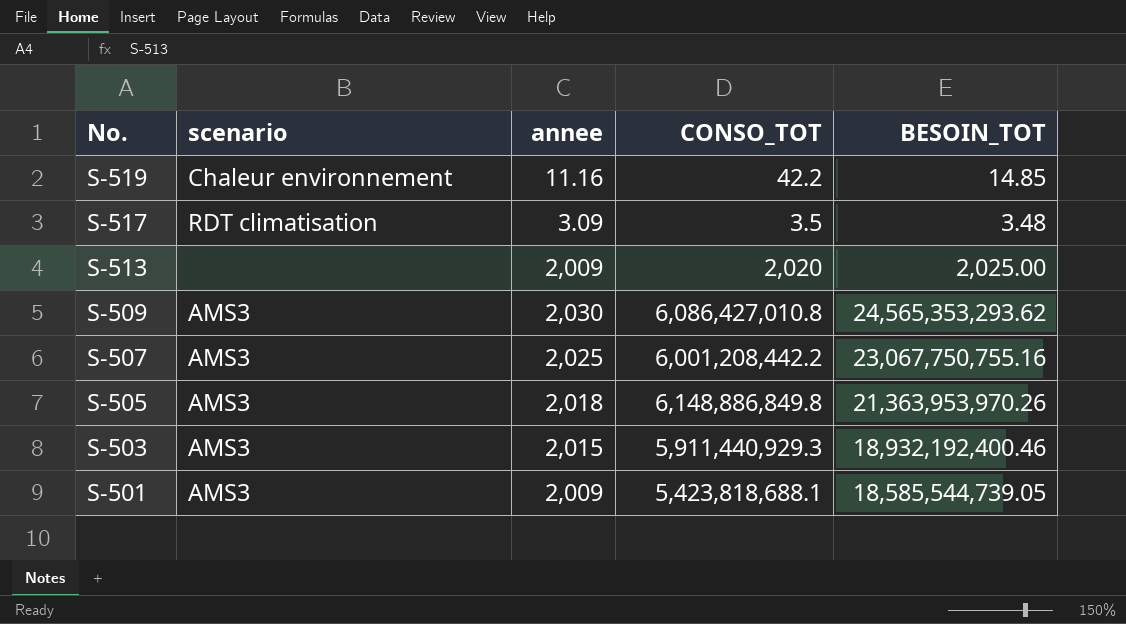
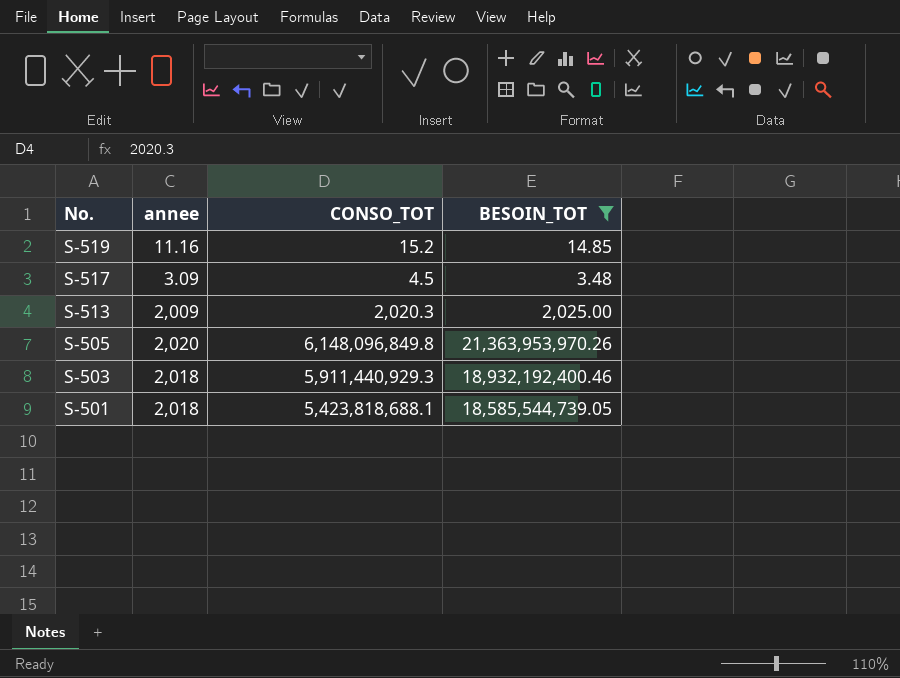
filter: none -> BESOIN_TOT <= 21,363,953,970.26
column scenario | position: 2 -> none
S-519 | CONSO_TOT: 42.2 -> 15.2
S-517 | CONSO_TOT: 3.5 -> 4.5
S-513 | CONSO_TOT: 2,020 -> 2,020.3
S-505 | annee: 2,018 -> 2,020
S-505 | CONSO_TOT: 6,148,886,849.8 -> 6,148,096,849.8
S-503 | annee: 2,015 -> 2,018
S-501 | annee: 2,009 -> 2,018

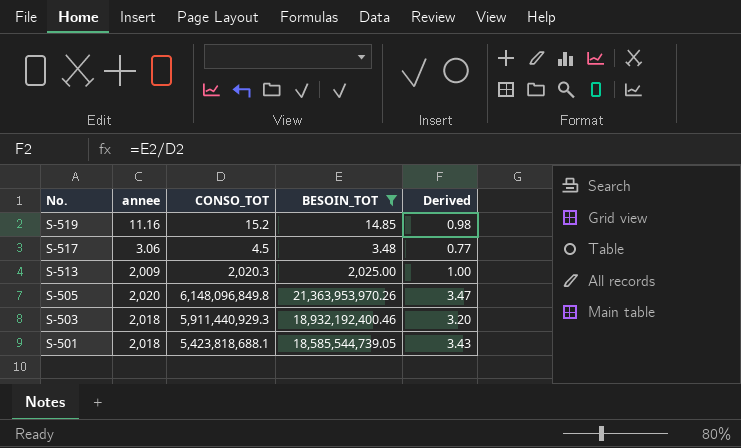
column Derived | formula: none -> [BESOIN_TOT] / [CONSO_TOT]
S-517 | annee: 3.09 -> 3.06

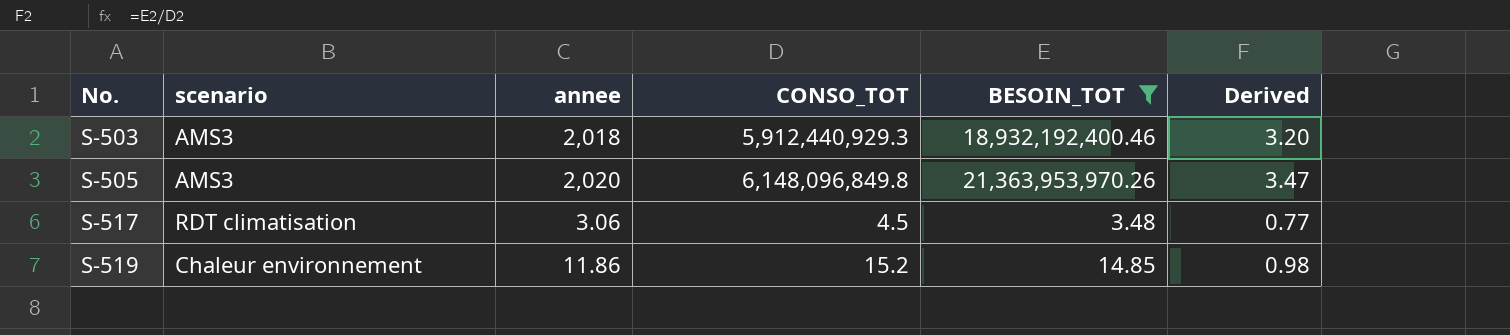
row order: No. descending -> No. ascending
column scenario | position: none -> 2
row S-513: 2,009 | 2,020.3 | 2,025.00 | 1.00 -> none
row S-501: 2,018 | 5,423,818,688.1 | 18,585,544,739.05 | 3.43 -> none
S-503 | CONSO_TOT: 5,911,440,929.3 -> 5,912,440,929.3
S-519 | annee: 11.16 -> 11.86

